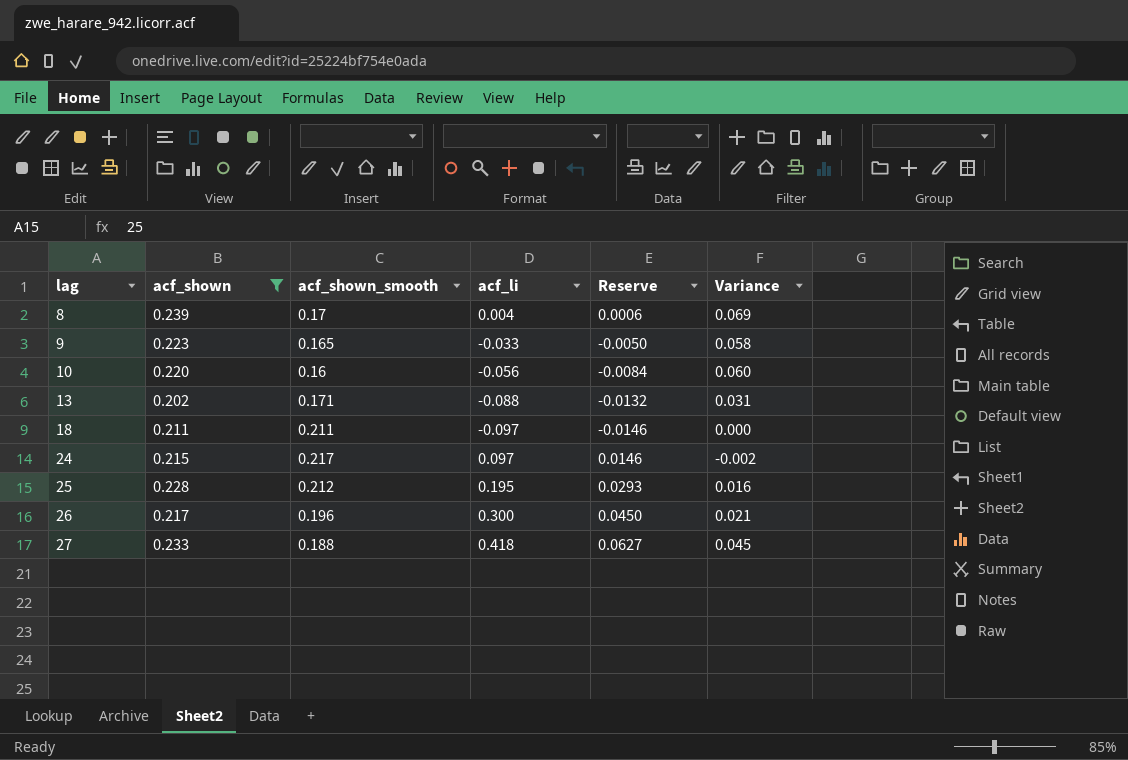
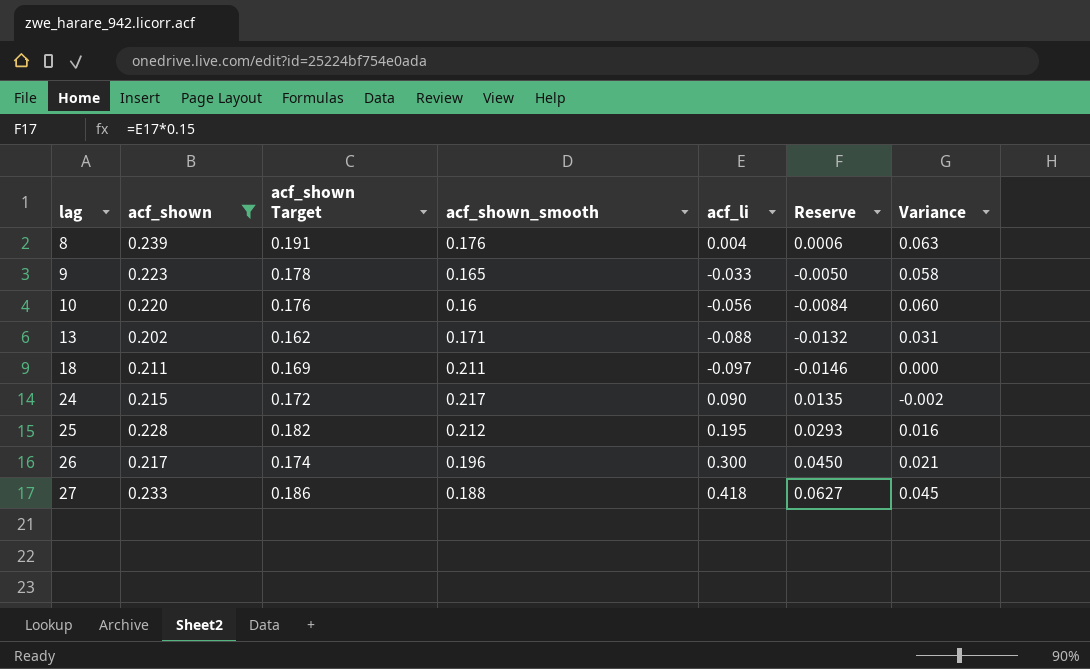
column acf_shown Target | formula: none -> [acf_shown] * 0.8
8 | acf_shown_smooth: 0.17 -> 0.176
8 | Variance: 0.069 -> 0.063
24 | acf_li: 0.097 -> 0.090
24 | Reserve: 0.0146 -> 0.0135

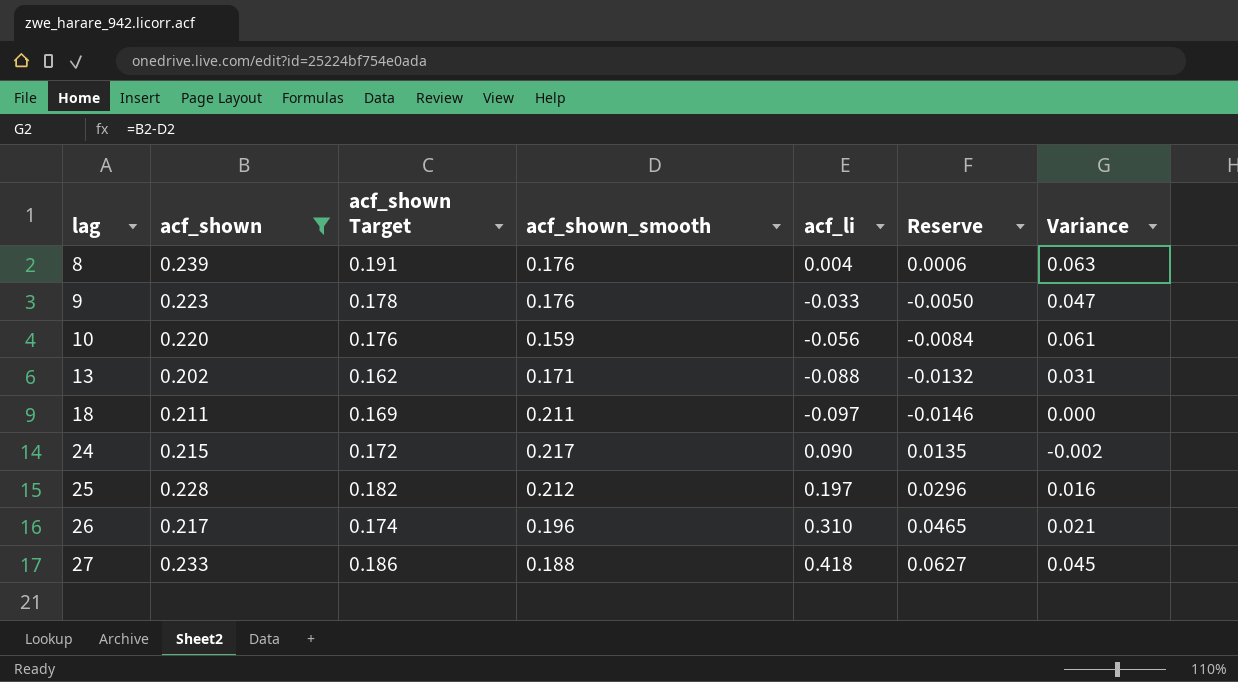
9 | acf_shown_smooth: 0.165 -> 0.176
9 | Variance: 0.058 -> 0.047
10 | acf_shown_smooth: 0.16 -> 0.159
10 | Variance: 0.060 -> 0.061
25 | acf_li: 0.195 -> 0.197
25 | Reserve: 0.0293 -> 0.0296
26 | acf_li: 0.300 -> 0.310
26 | Reserve: 0.0450 -> 0.0465

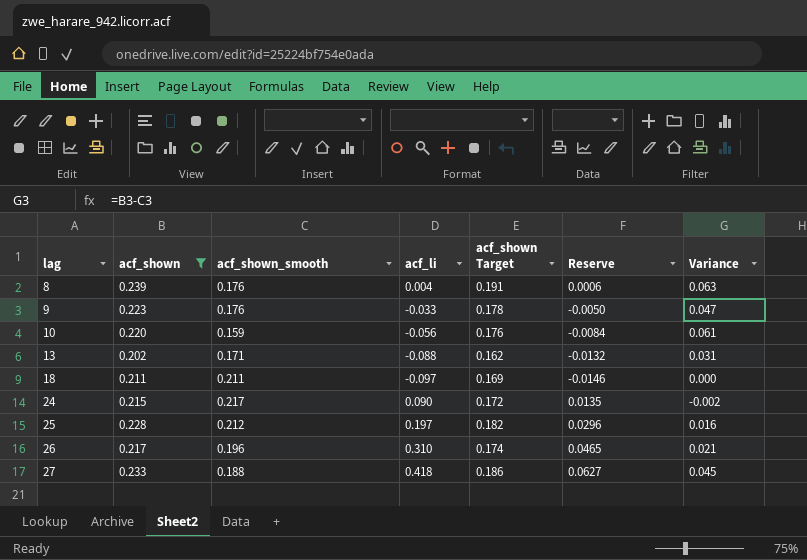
column acf_shown Target | position: 3 -> 5

